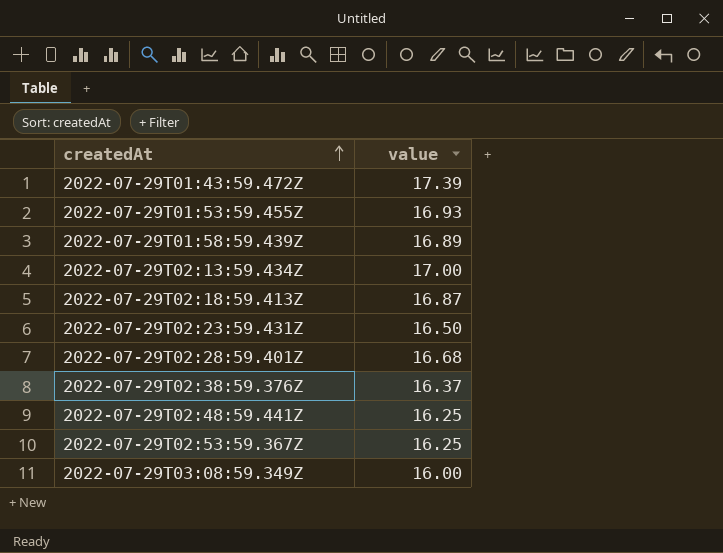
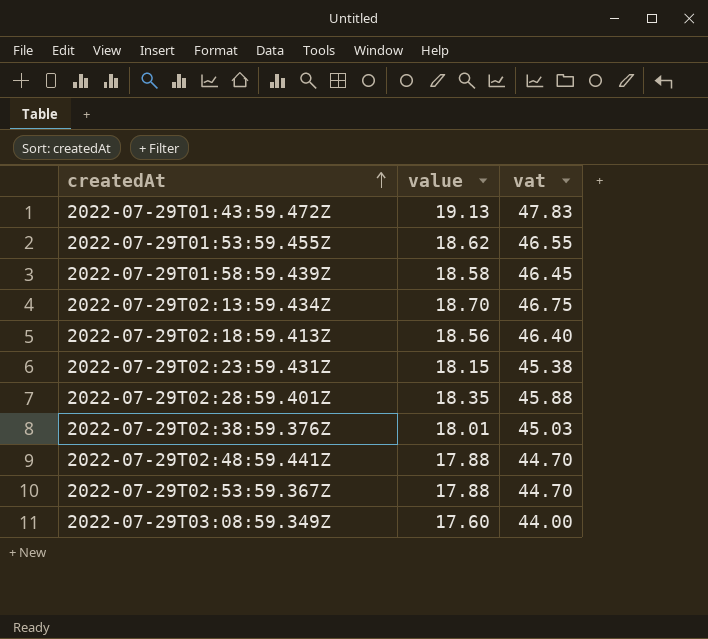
column vat | formula: none -> [value] * 2.5
2022-07-29T01:43:59.472Z | value: 17.39 -> 19.13
2022-07-29T01:53:59.455Z | value: 16.93 -> 18.62
2022-07-29T01:58:59.439Z | value: 16.89 -> 18.58
2022-07-29T02:13:59.434Z | value: 17.00 -> 18.70
2022-07-29T02:18:59.413Z | value: 16.87 -> 18.56
2022-07-29T02:23:59.431Z | value: 16.50 -> 18.15
2022-07-29T02:28:59.401Z | value: 16.68 -> 18.35
2022-07-29T02:38:59.376Z | value: 16.37 -> 18.01
2022-07-29T02:48:59.441Z | value: 16.25 -> 17.88
2022-07-29T02:53:59.367Z | value: 16.25 -> 17.88
2022-07-29T03:08:59.349Z | value: 16.00 -> 17.60

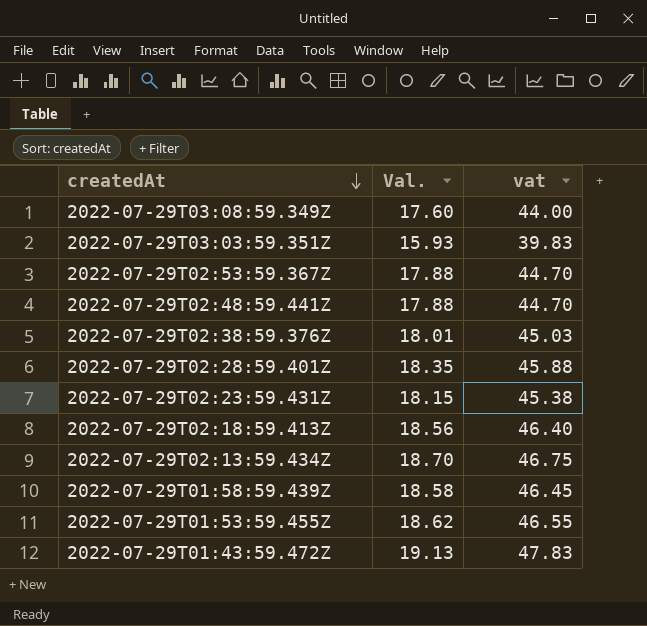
row order: createdAt ascending -> createdAt descending
column name: value -> Val.
row 2022-07-29T03:03:59.351Z: none -> 15.93 | 39.83

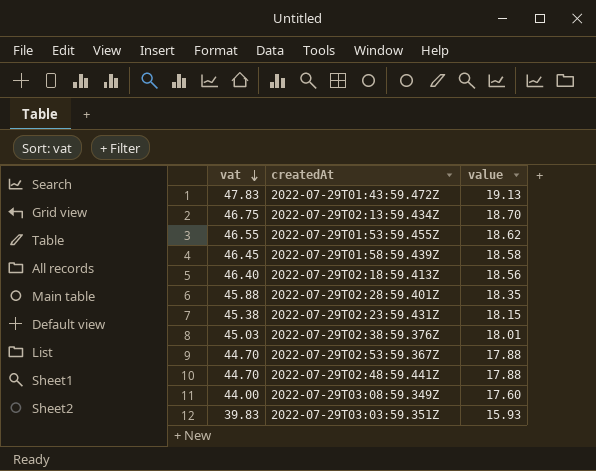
row order: createdAt descending -> vat descending
column vat | position: 3 -> 1
column name: Val. -> value

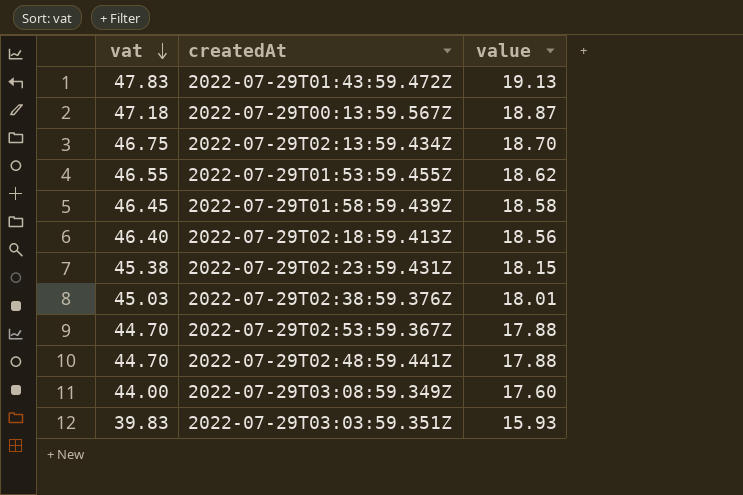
row 2022-07-29T02:28:59.401Z: 45.88 | 18.35 -> none
row 2022-07-29T00:13:59.567Z: none -> 47.18 | 18.87

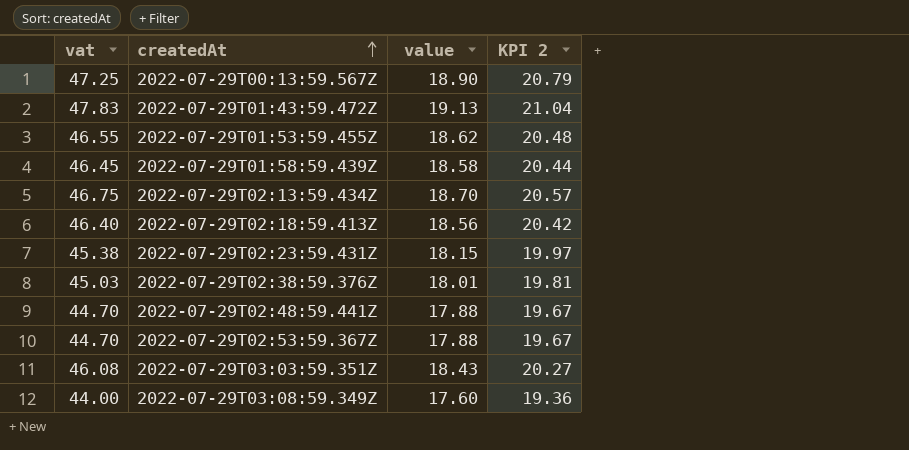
row order: vat descending -> createdAt ascending
column KPI 2 | formula: none -> [value] * 1.1
2022-07-29T00:13:59.567Z | vat: 47.18 -> 47.25
2022-07-29T00:13:59.567Z | value: 18.87 -> 18.90
2022-07-29T03:03:59.351Z | vat: 39.83 -> 46.08
2022-07-29T03:03:59.351Z | value: 15.93 -> 18.43

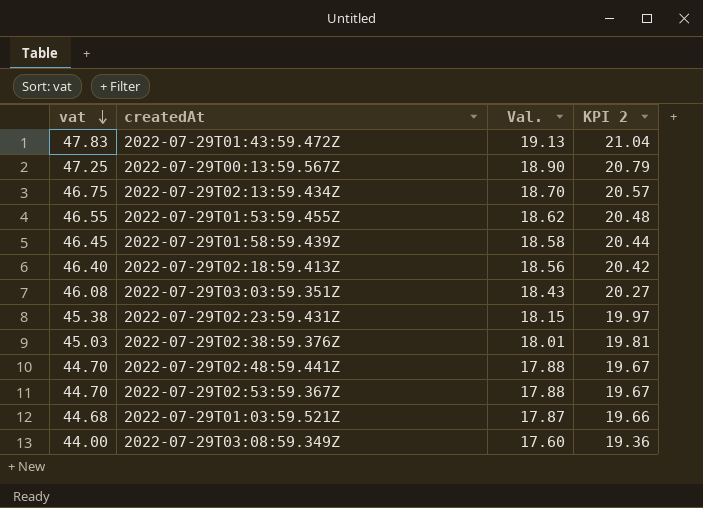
row order: createdAt ascending -> vat descending
column name: value -> Val.
row 2022-07-29T01:03:59.521Z: none -> 44.68 | 17.87 | 19.66

